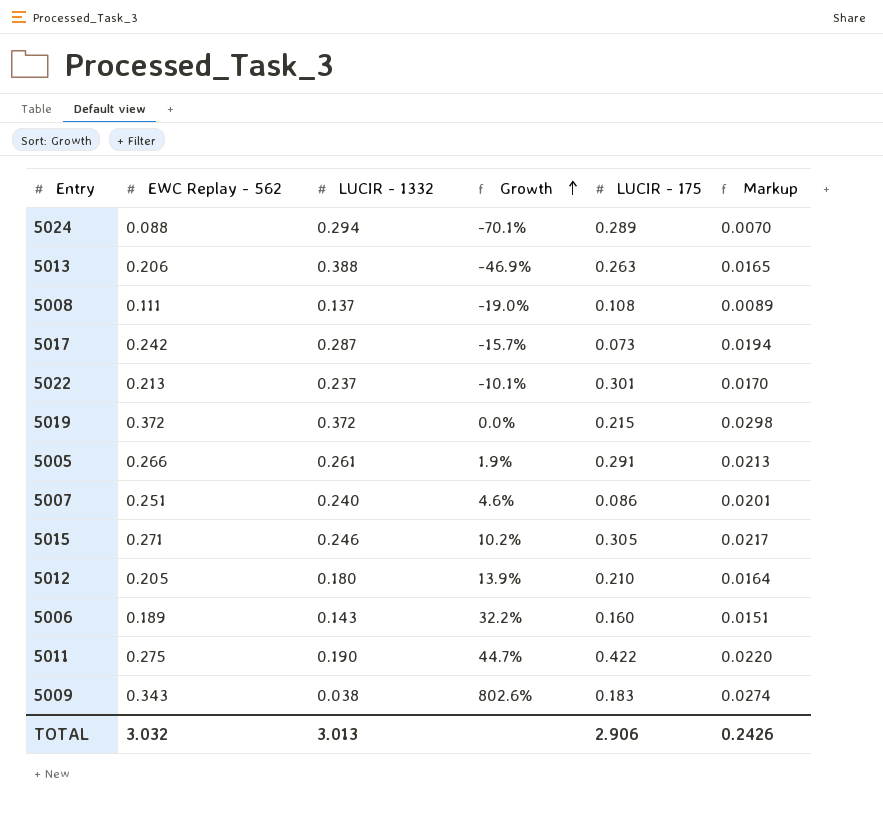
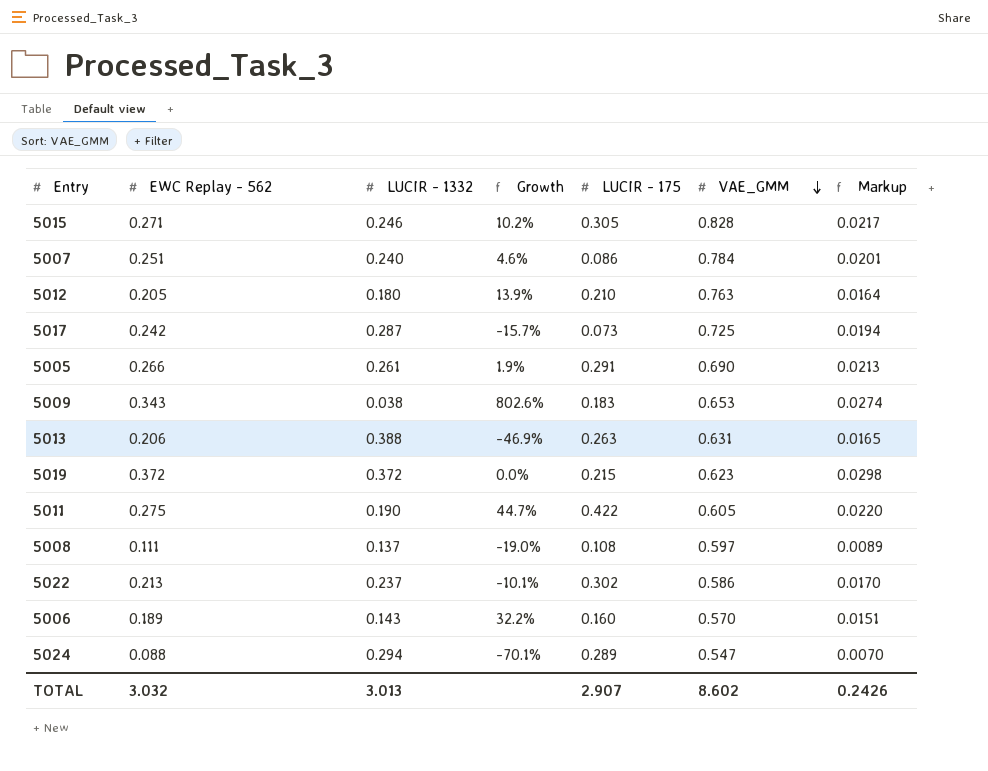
row order: Growth ascending -> VAE_GMM descending
column VAE_GMM | position: none -> 6
5022 | LUCIR - 175: 0.301 -> 0.302
TOTAL | LUCIR - 175: 2.906 -> 2.907

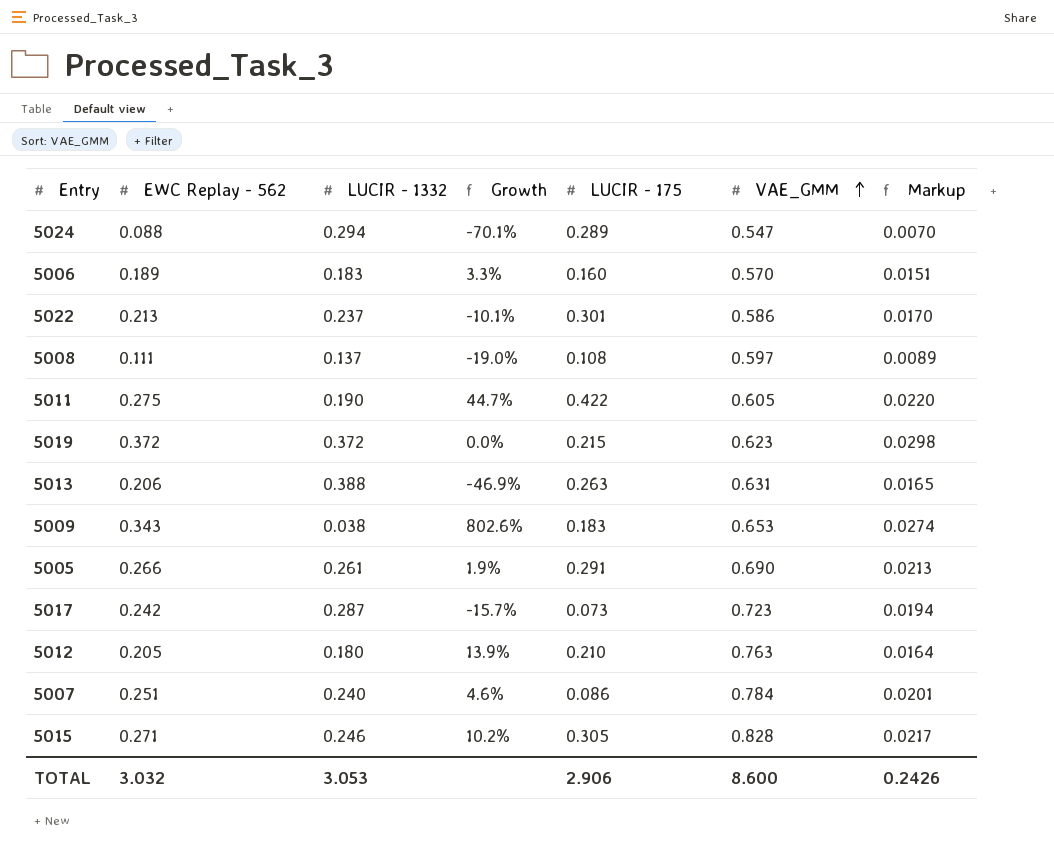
row order: VAE_GMM descending -> VAE_GMM ascending
5006 | LUCIR - 1332: 0.143 -> 0.183
5006 | Growth: 32.2% -> 3.3%
5022 | LUCIR - 175: 0.302 -> 0.301
5017 | VAE_GMM: 0.725 -> 0.723
TOTAL | LUCIR - 1332: 3.013 -> 3.053
TOTAL | LUCIR - 175: 2.907 -> 2.906
TOTAL | VAE_GMM: 8.602 -> 8.600

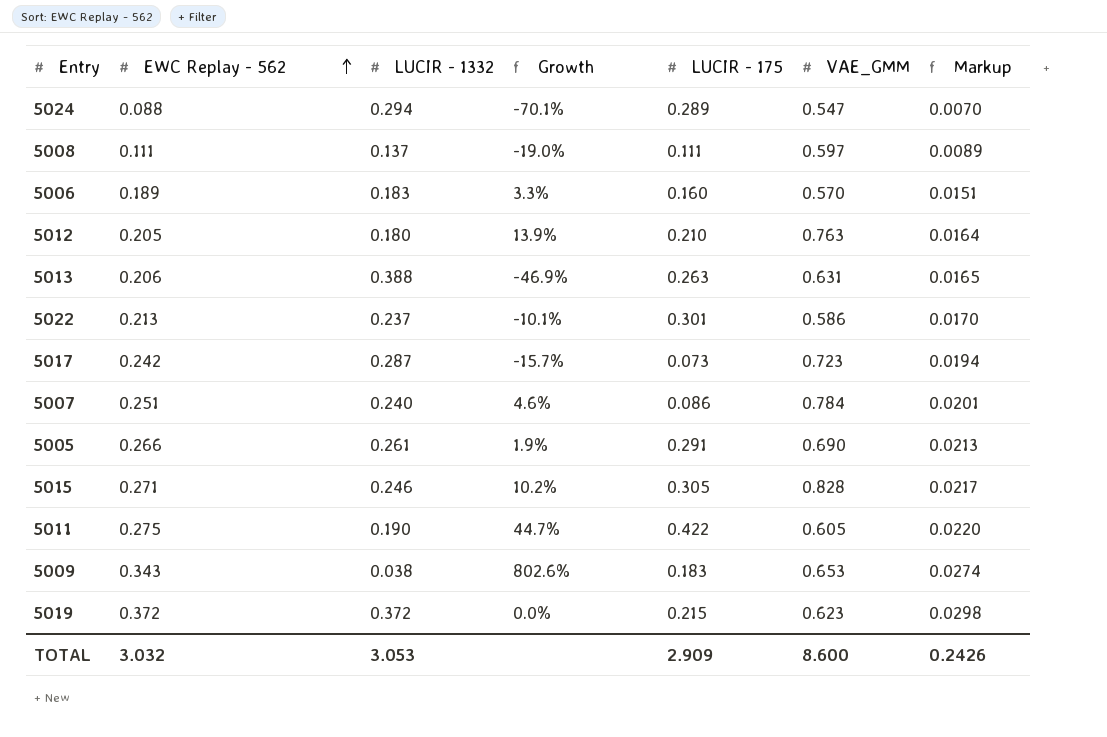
row order: VAE_GMM ascending -> EWC Replay - 562 ascending
5008 | LUCIR - 175: 0.108 -> 0.111
TOTAL | LUCIR - 175: 2.906 -> 2.909

